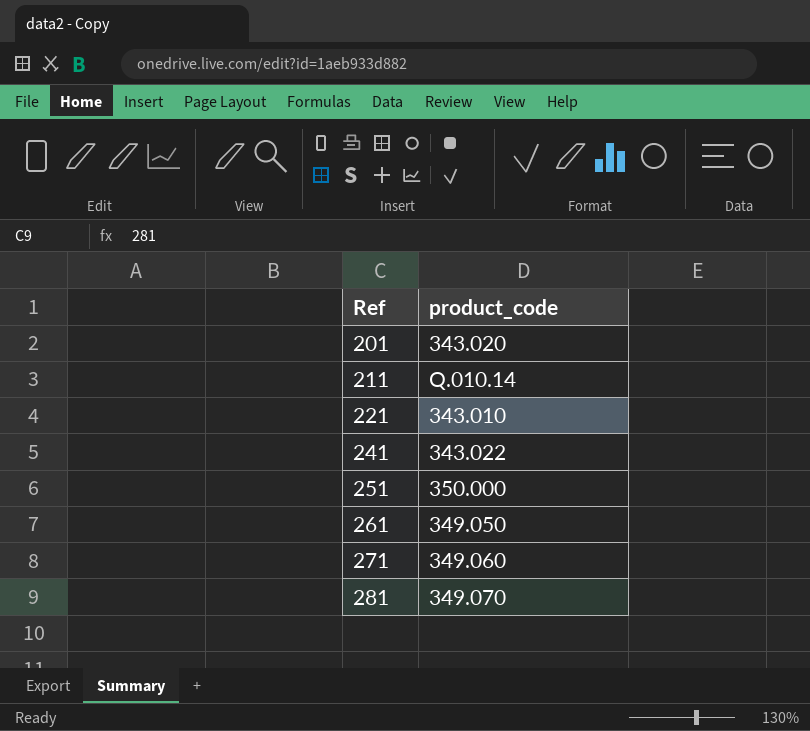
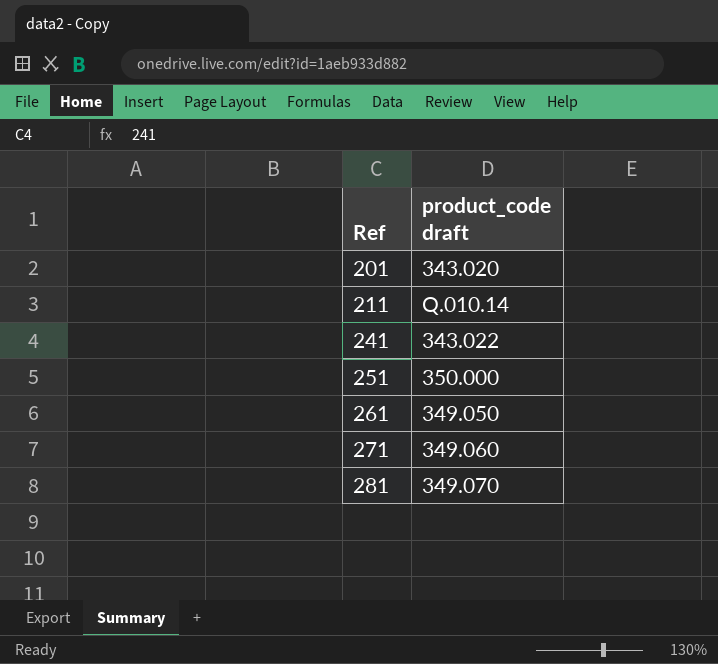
column name: product_code -> product_code draft
row 221: 343.010 -> none

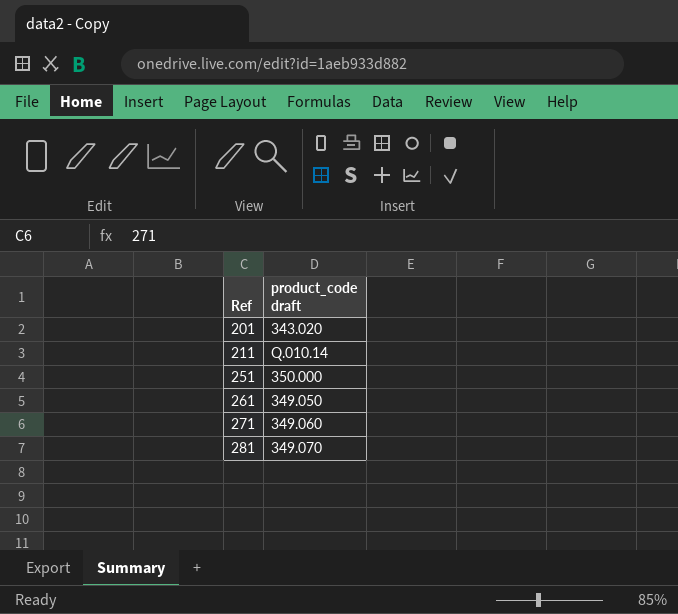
row 241: 343.022 -> none

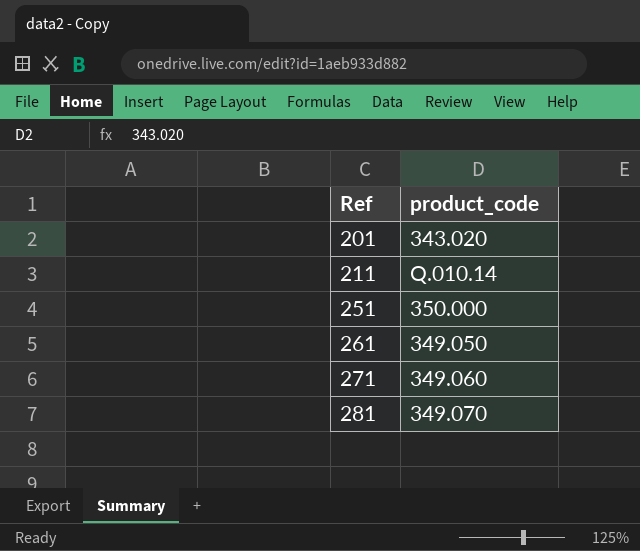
column name: product_code draft -> product_code

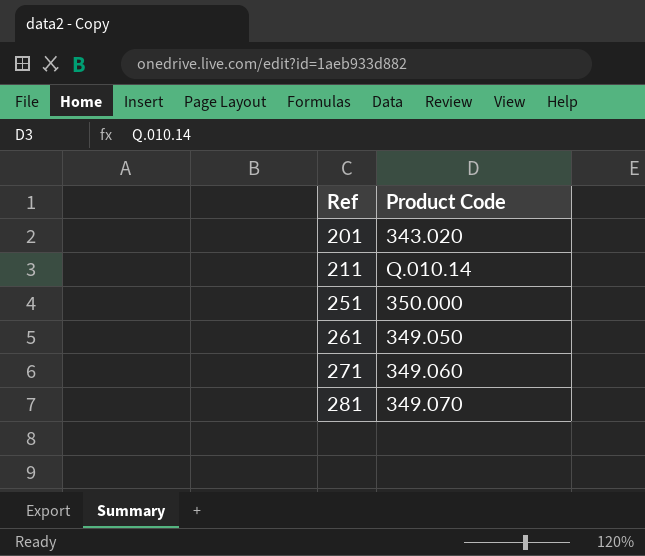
column name: product_code -> Product Code

